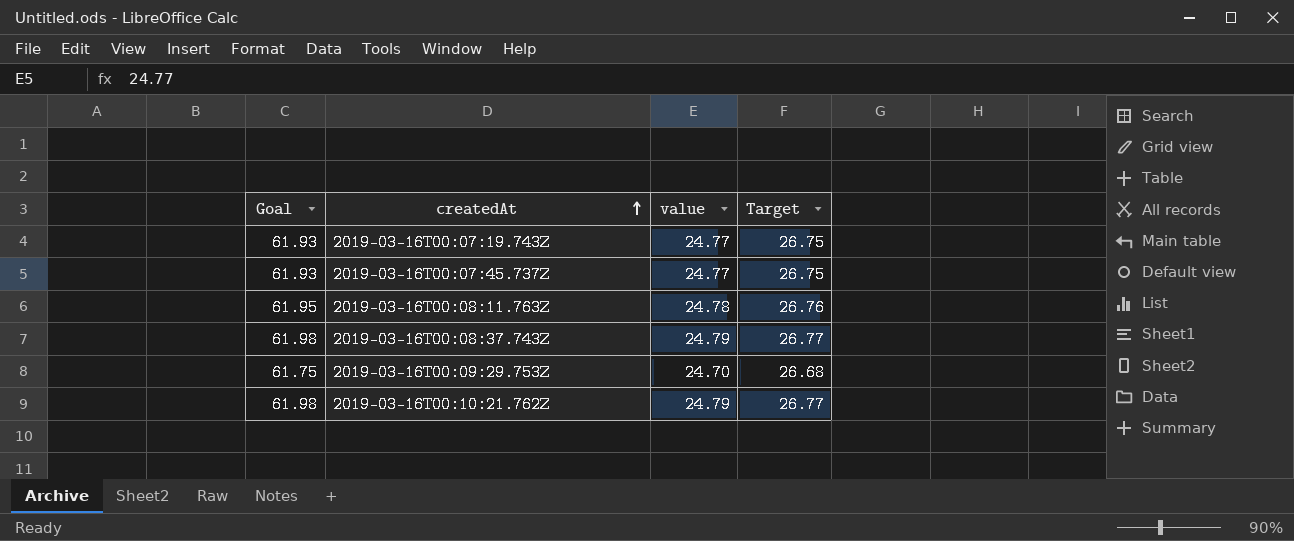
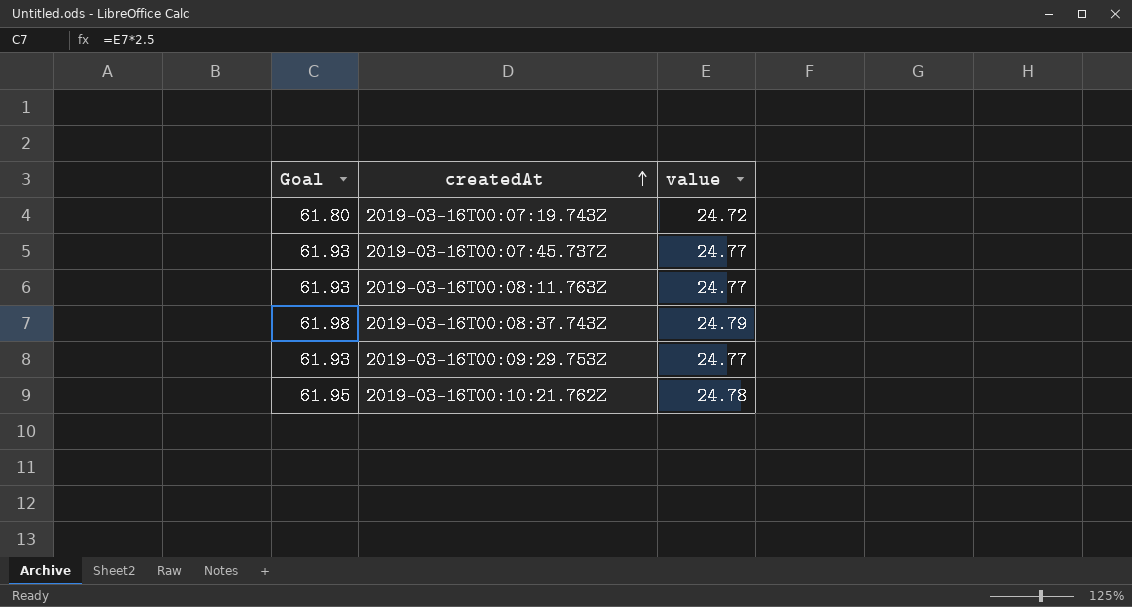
column Target | formula: [value] * 1.08 -> none
2019-03-16T00:07:19.743Z | Goal: 61.93 -> 61.80
2019-03-16T00:07:19.743Z | value: 24.77 -> 24.72
2019-03-16T00:08:11.763Z | Goal: 61.95 -> 61.93
2019-03-16T00:08:11.763Z | value: 24.78 -> 24.77
2019-03-16T00:09:29.753Z | Goal: 61.75 -> 61.93
2019-03-16T00:09:29.753Z | value: 24.70 -> 24.77
2019-03-16T00:10:21.762Z | Goal: 61.98 -> 61.95
2019-03-16T00:10:21.762Z | value: 24.79 -> 24.78

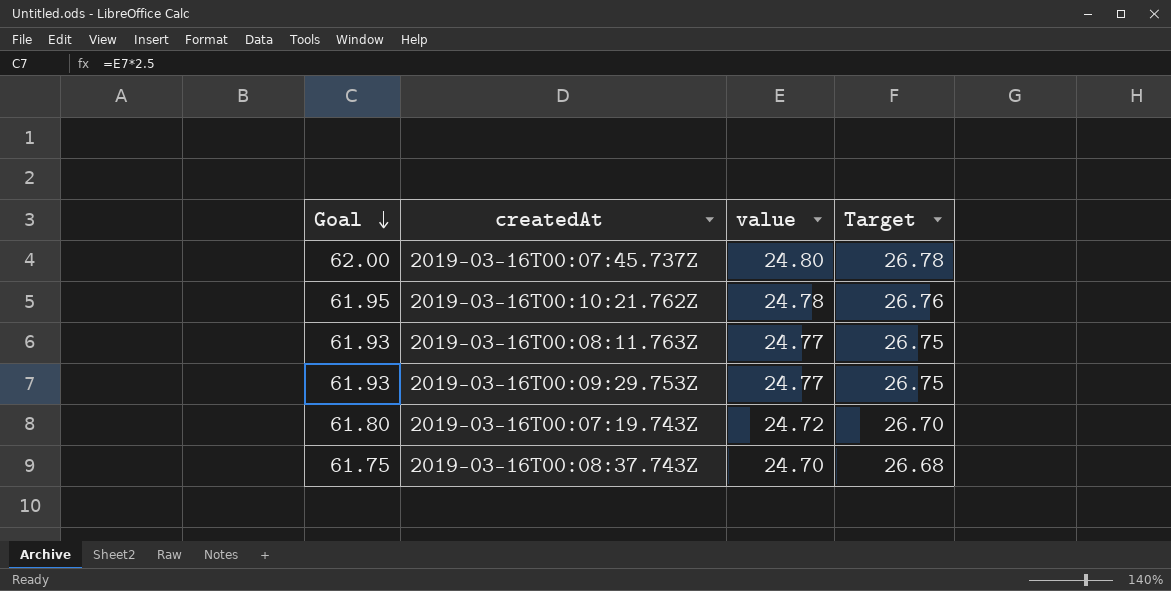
row order: createdAt ascending -> Goal descending
column Target | formula: none -> [value] * 1.08
2019-03-16T00:07:45.737Z | Goal: 61.93 -> 62.00
2019-03-16T00:07:45.737Z | value: 24.77 -> 24.80
2019-03-16T00:08:37.743Z | Goal: 61.98 -> 61.75
2019-03-16T00:08:37.743Z | value: 24.79 -> 24.70

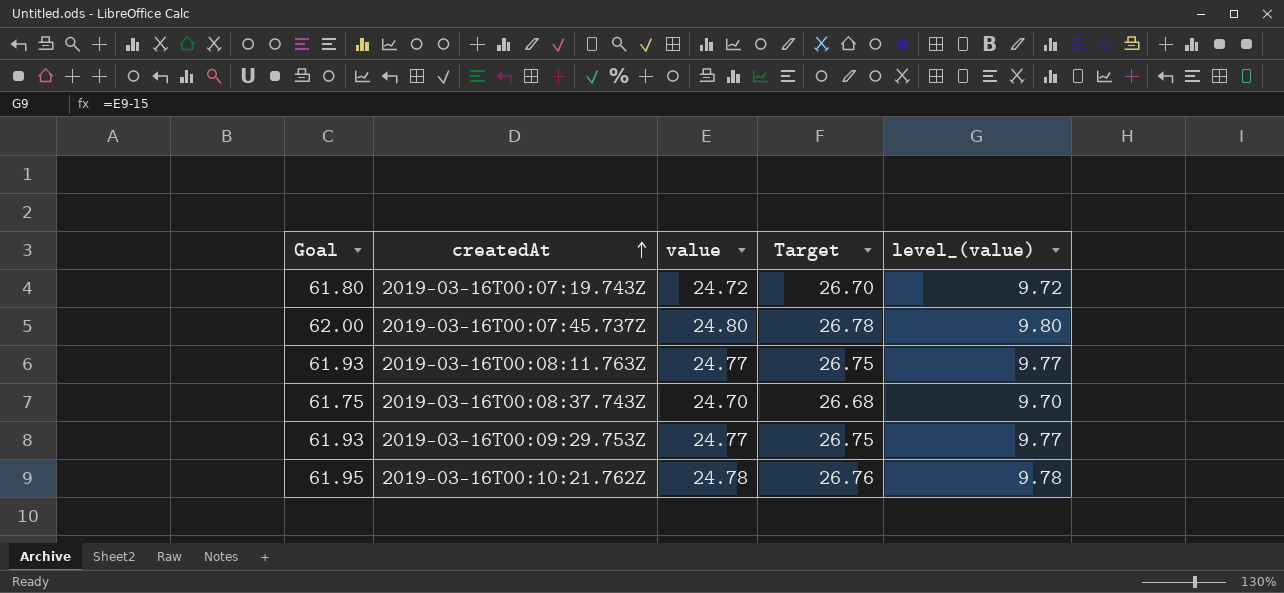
row order: Goal descending -> createdAt ascending
column level_(value) | formula: none -> [value] - 15

